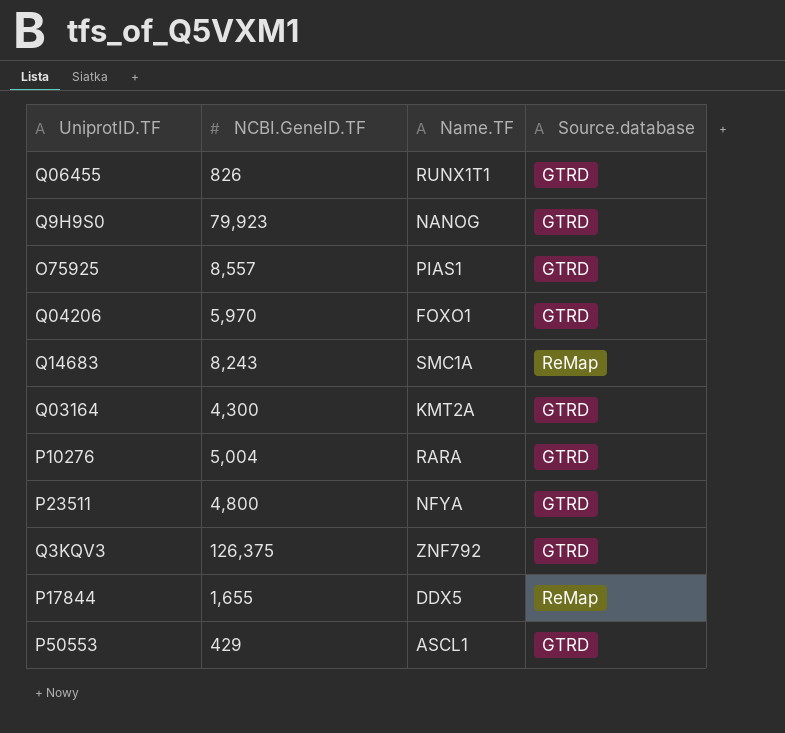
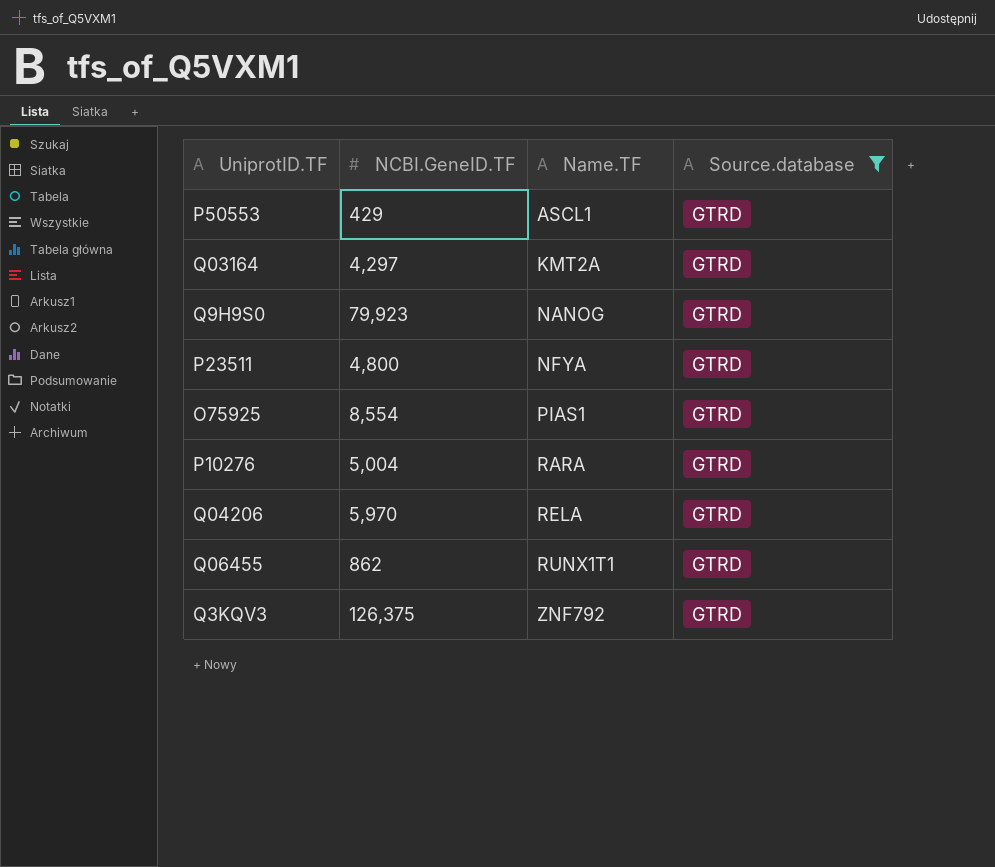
filter: none -> Source.database = GTRD
row order: none -> Name.TF ascending
Q03164 | NCBI.GeneID.TF: 4,300 -> 4,297
O75925 | NCBI.GeneID.TF: 8,557 -> 8,554
Q04206 | Name.TF: FOXO1 -> RELA
Q06455 | NCBI.GeneID.TF: 826 -> 862

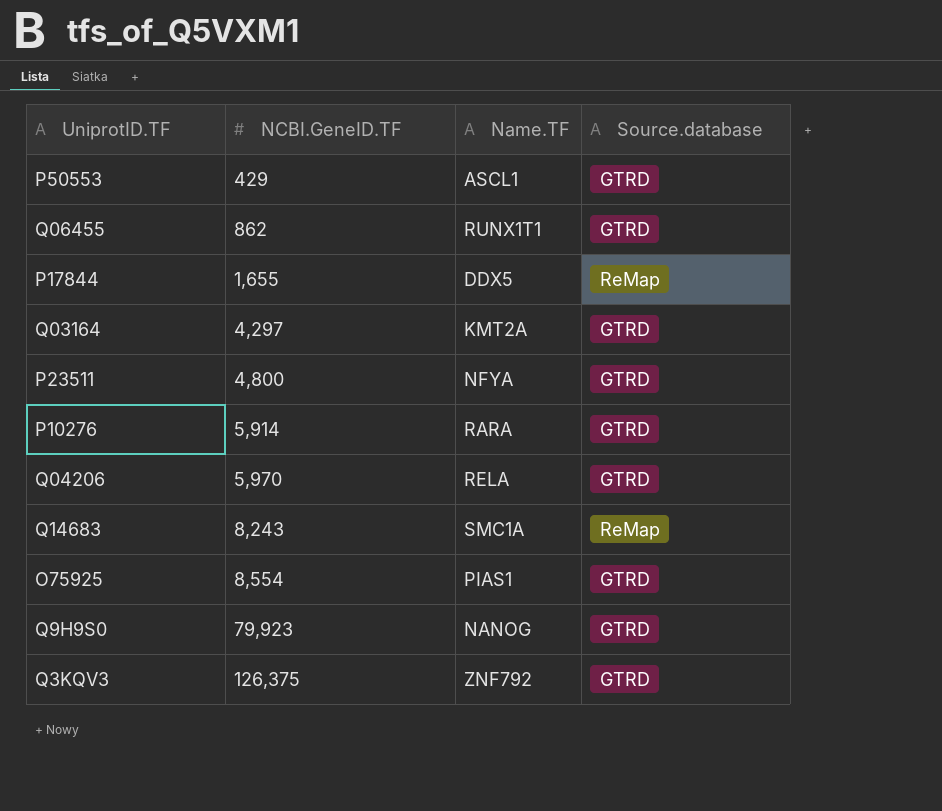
filter: Source.database = GTRD -> none
row order: Name.TF ascending -> NCBI.GeneID.TF ascending
P10276 | NCBI.GeneID.TF: 5,004 -> 5,914

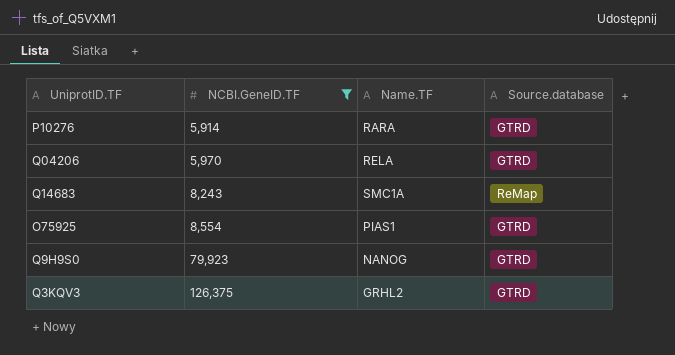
filter: none -> NCBI.GeneID.TF >= 5,914
Q3KQV3 | Name.TF: ZNF792 -> GRHL2

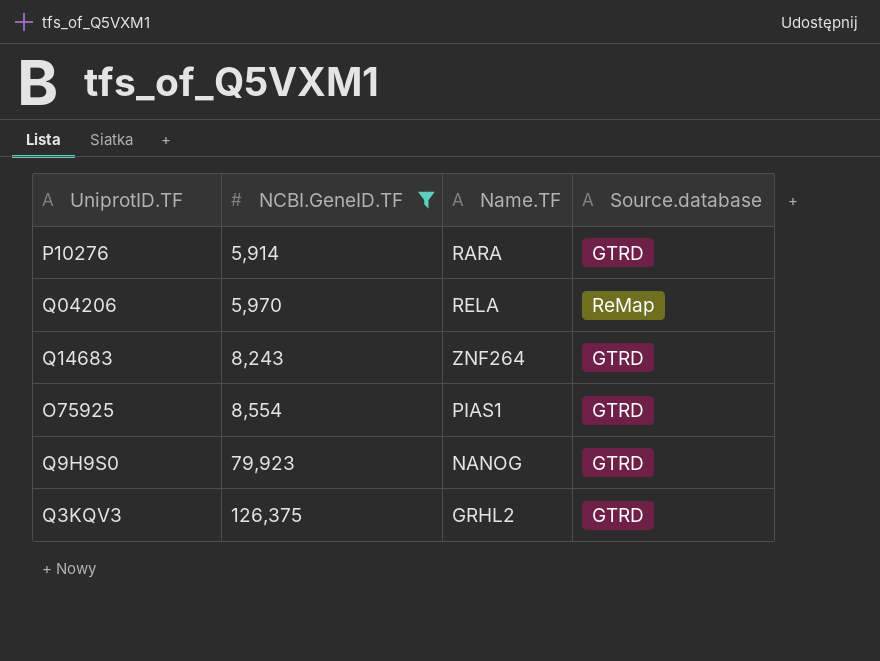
Q04206 | Source.database: GTRD -> ReMap
Q14683 | Name.TF: SMC1A -> ZNF264
Q14683 | Source.database: ReMap -> GTRD

